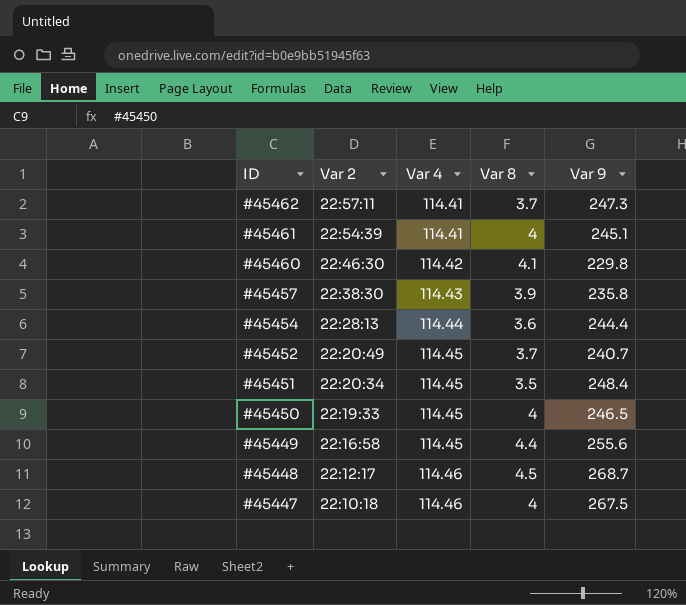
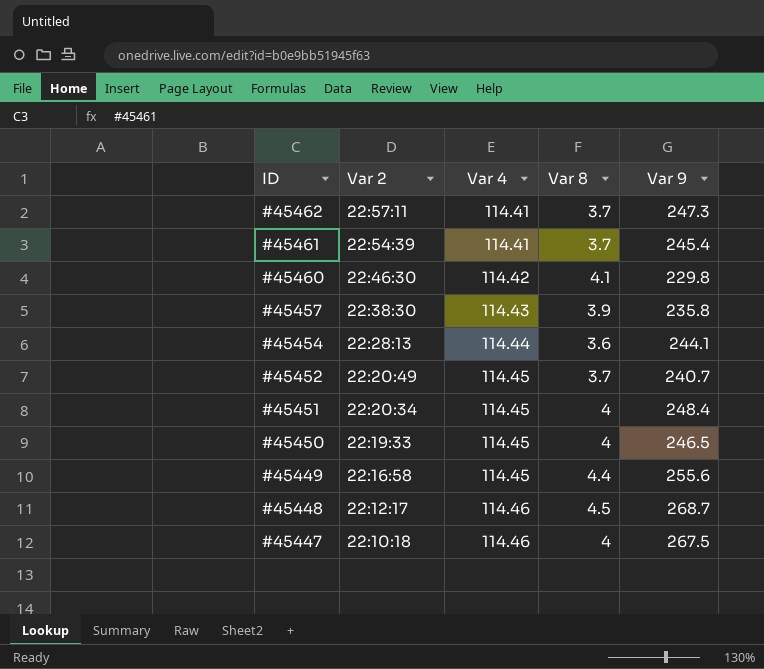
#45461 | Var 8: 4 -> 3.7
#45461 | Var 9: 245.1 -> 245.4
#45454 | Var 9: 244.4 -> 244.1
#45451 | Var 8: 3.5 -> 4

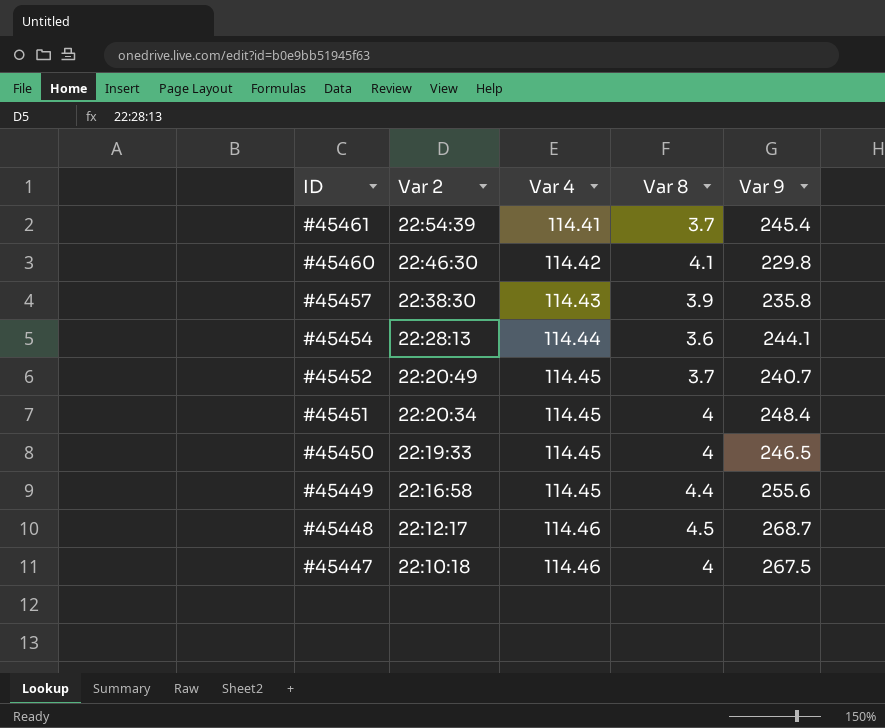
row #45462: 22:57:11 | 114.41 | 3.7 | 247.3 -> none

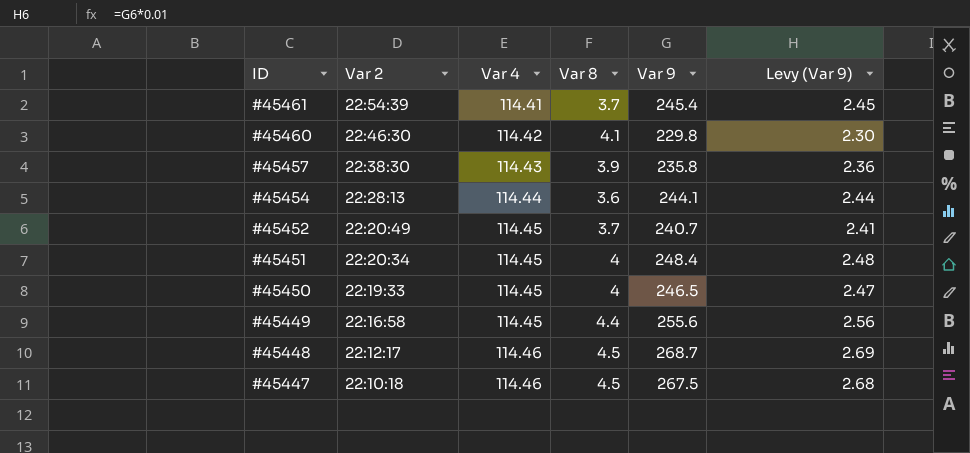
column Levy (Var 9) | formula: none -> [Var 9] * 0.01
#45447 | Var 8: 4 -> 4.5

